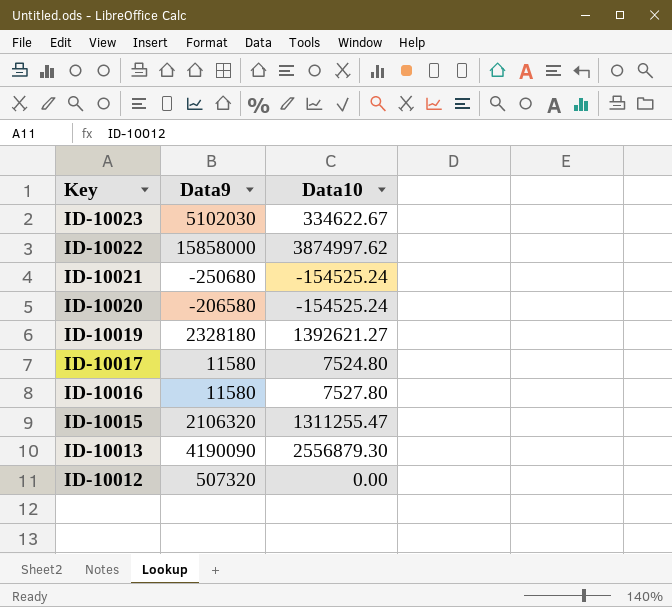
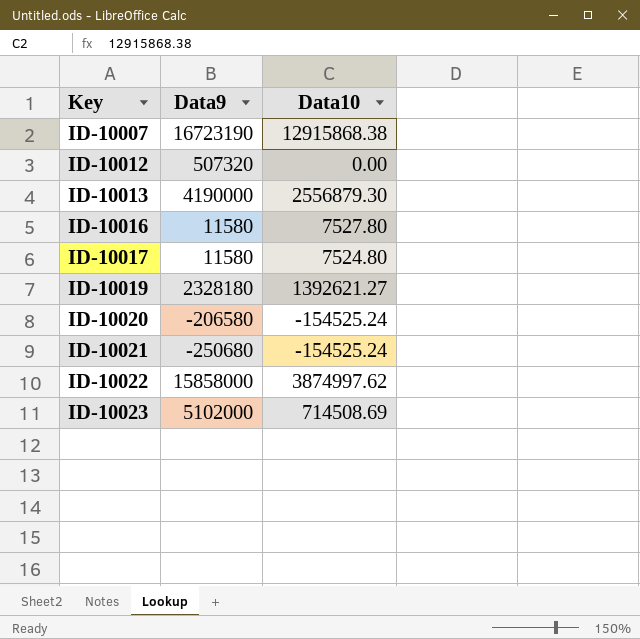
row order: Key descending -> Key ascending
row ID-10015: 2106320 | 1311255.47 -> none
row ID-10007: none -> 16723190 | 12915868.38
ID-10013 | Data9: 4190090 -> 4190000
ID-10023 | Data9: 5102030 -> 5102000
ID-10023 | Data10: 334622.67 -> 714508.69

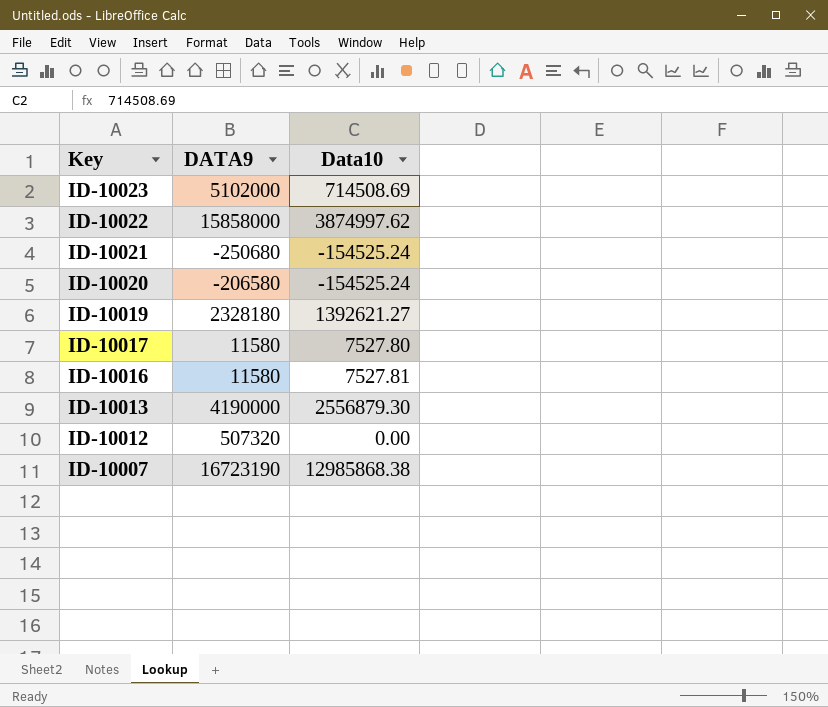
row order: Key ascending -> Key descending
column name: Data9 -> DATA9
ID-10017 | Data10: 7524.80 -> 7527.80
ID-10016 | Data10: 7527.80 -> 7527.81
ID-10007 | Data10: 12915868.38 -> 12985868.38

